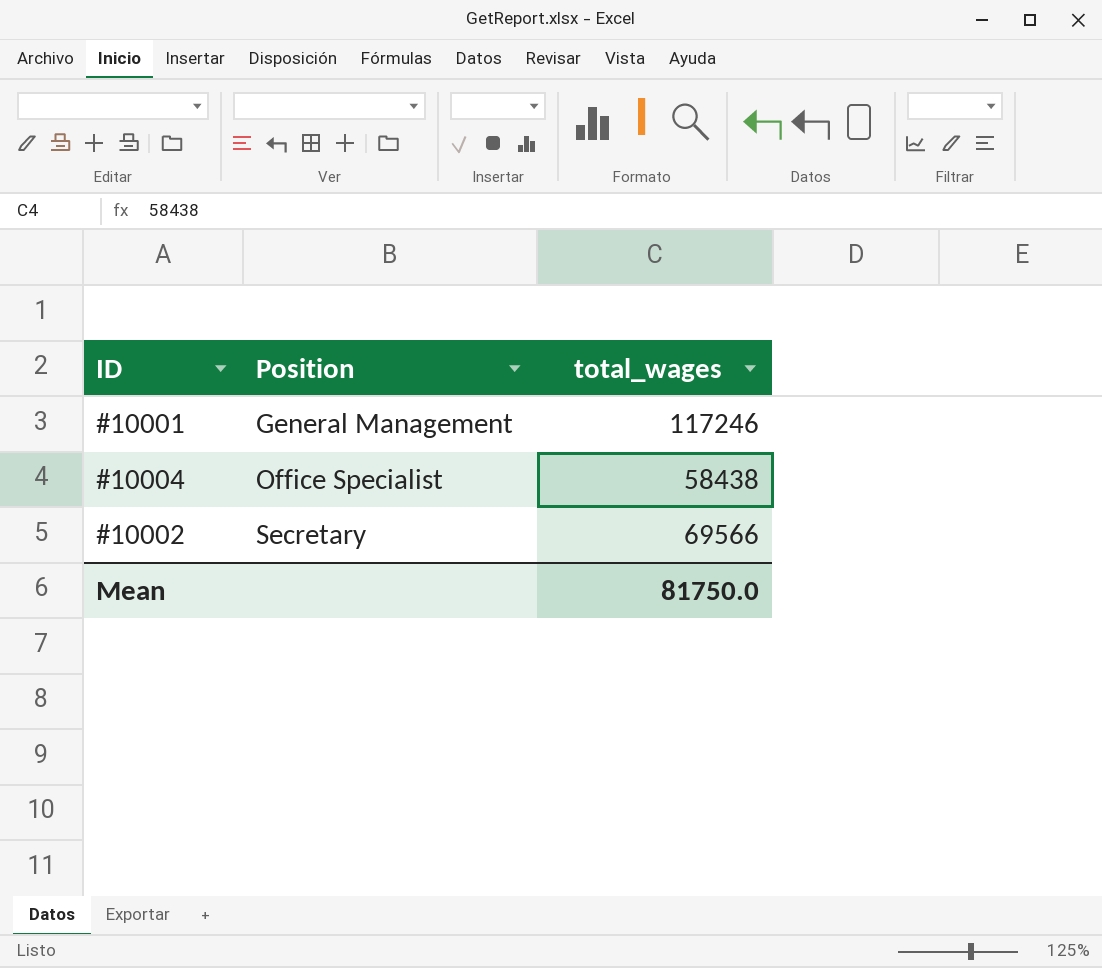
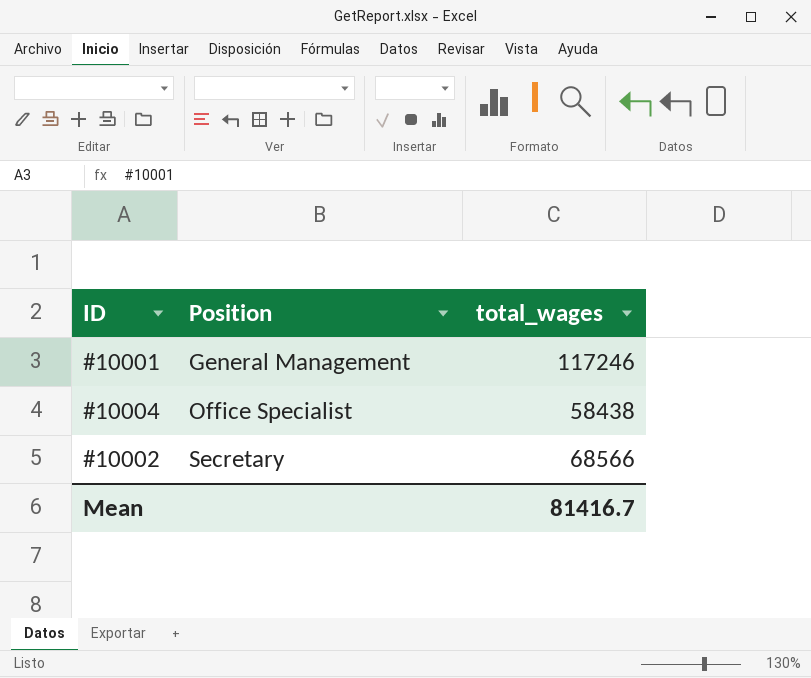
#10002 | total_wages: 69566 -> 68566
Mean | total_wages: 81750.0 -> 81416.7

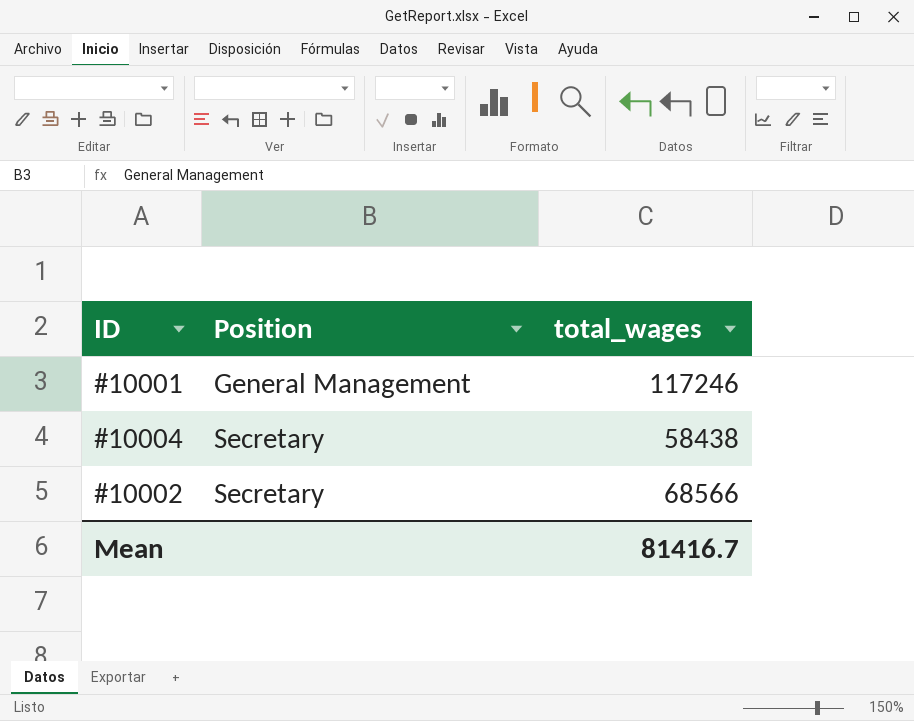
#10004 | Position: Office Specialist -> Secretary

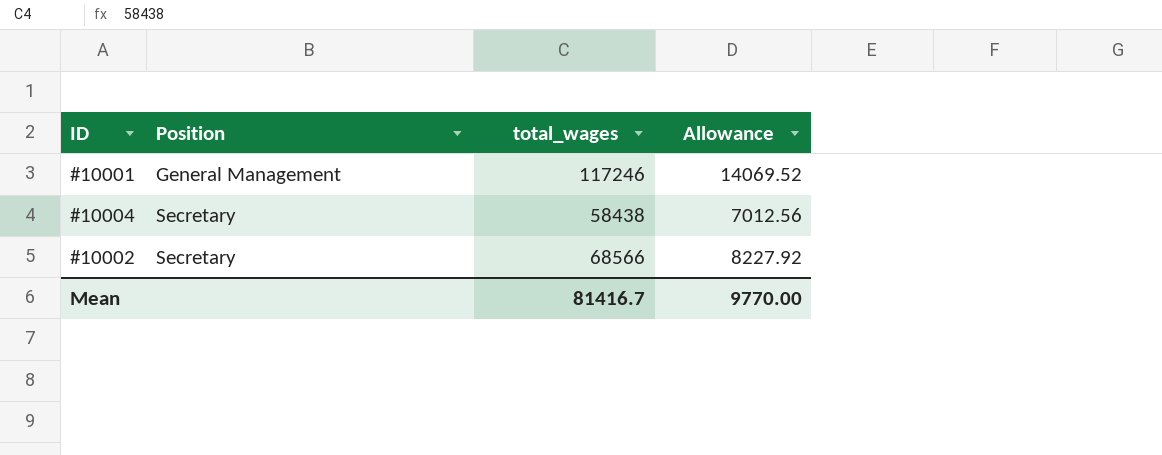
column Allowance | formula: none -> [total_wages] * 0.12

